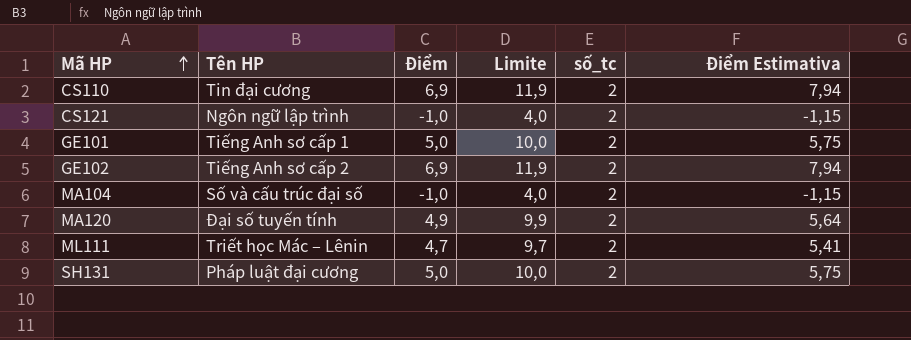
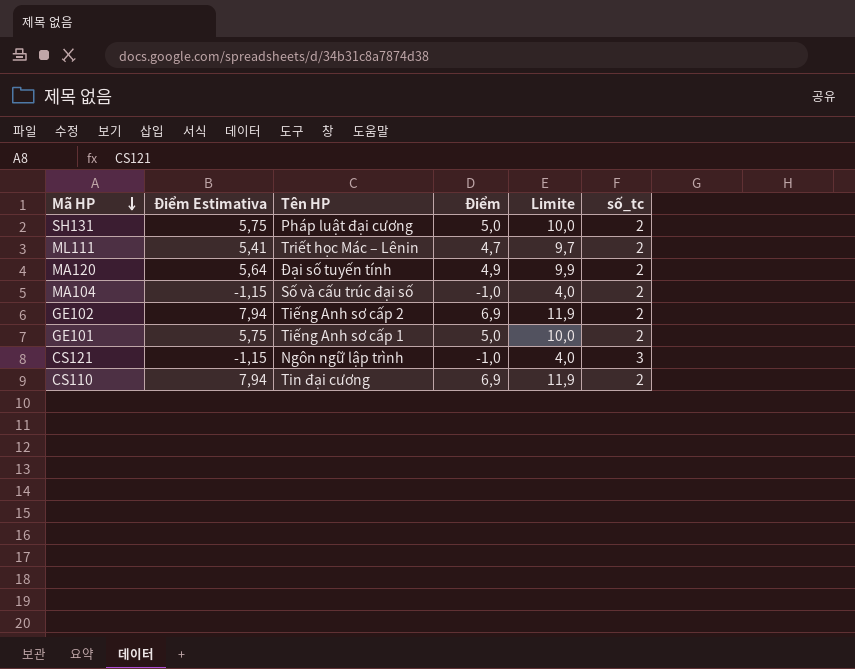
row order: Mã HP ascending -> Mã HP descending
column Điểm Estimativa | position: 6 -> 2
CS121 | số_tc: 2 -> 3

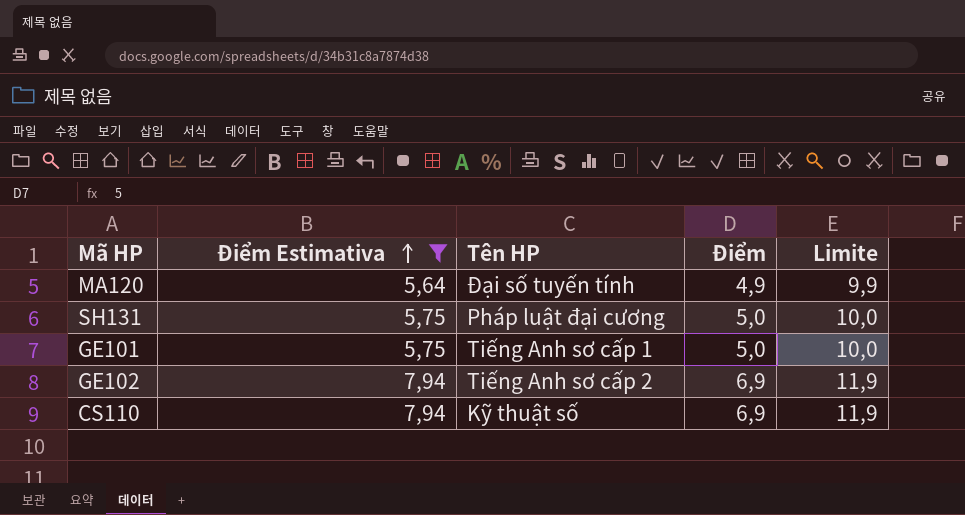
filter: none -> Điểm Estimativa >= 5,64
row order: Mã HP descending -> Điểm Estimativa ascending
column số_tc | position: 6 -> none
CS110 | Tên HP: Tin đại cương -> Kỹ thuật số

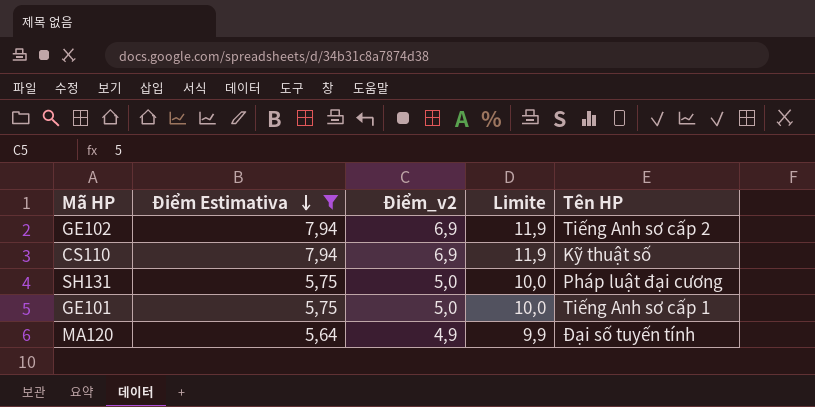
row order: Điểm Estimativa ascending -> Điểm Estimativa descending
column name: Điểm -> Điểm_v2
column Tên HP | position: 3 -> 5

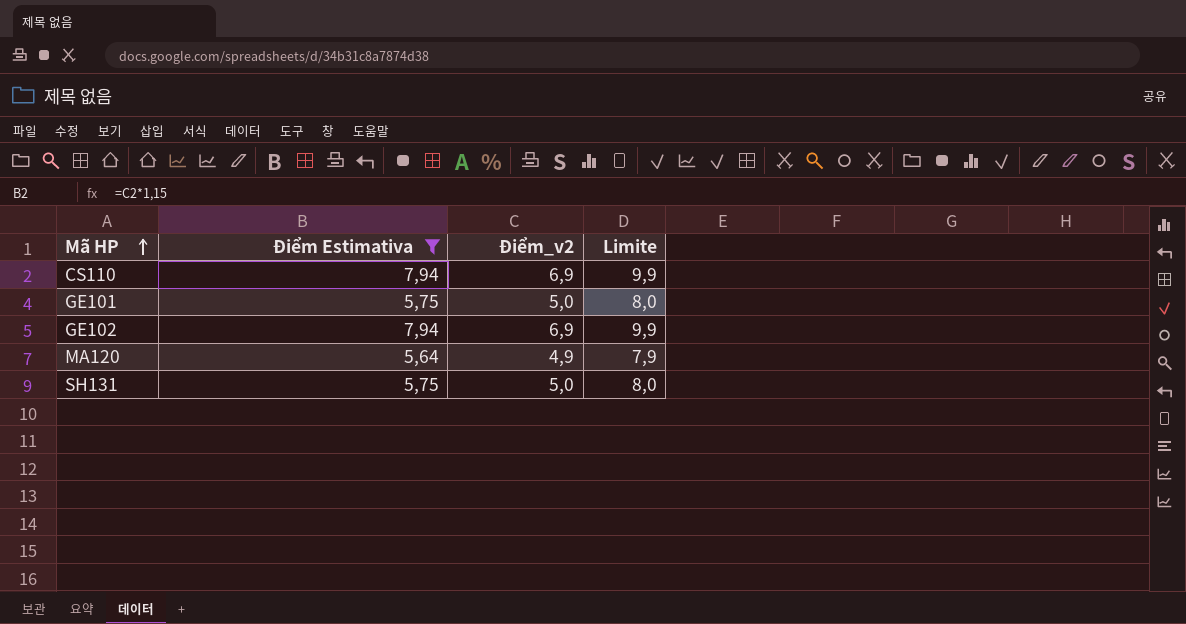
row order: Điểm Estimativa descending -> Mã HP ascending
column Tên HP | position: 5 -> none
column Limite | formula: [Điểm_v2] + 5 -> [Điểm_v2] + 3

